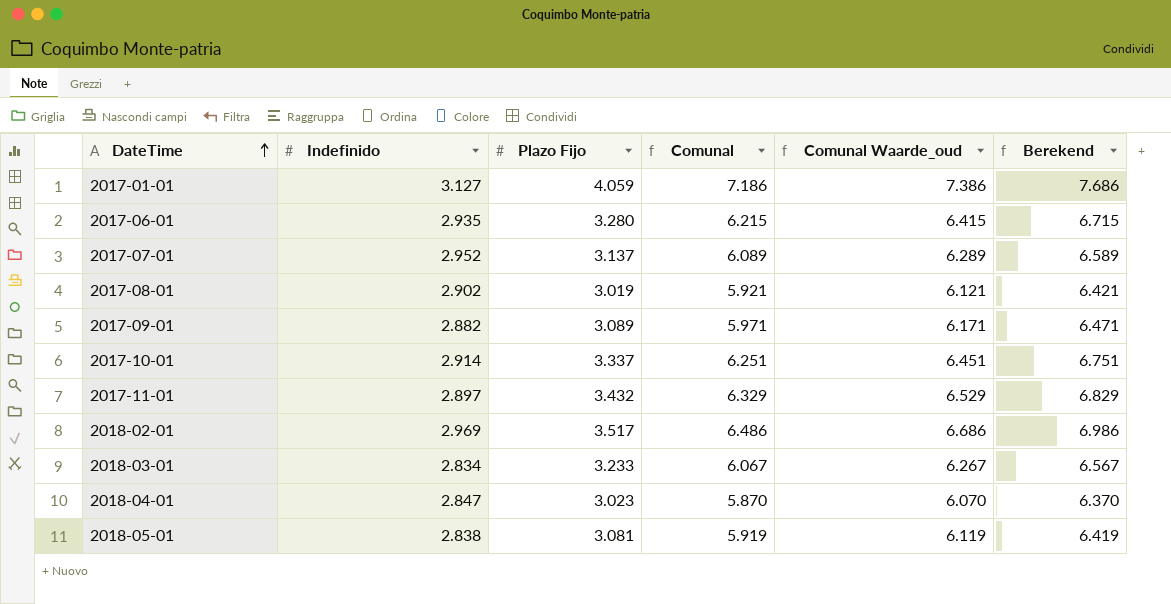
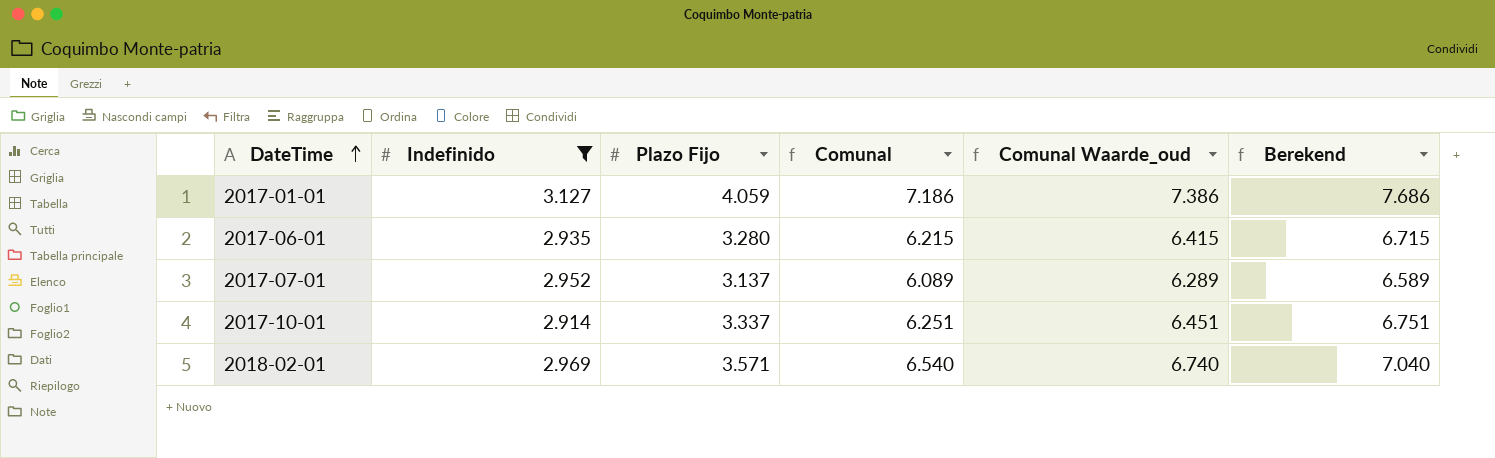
filter: none -> Indefinido >= 2.914
2018-02-01 | Plazo Fijo: 3.517 -> 3.571
2018-02-01 | Comunal: 6.486 -> 6.540
2018-02-01 | Comunal Waarde_oud: 6.686 -> 6.740
2018-02-01 | Berekend: 6.986 -> 7.040

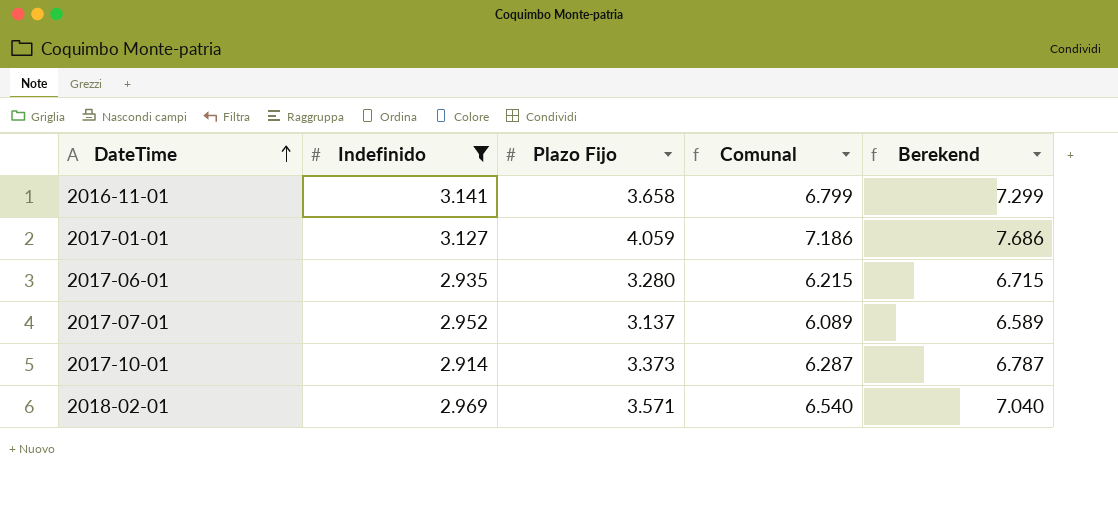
column Comunal Waarde_oud | formula: [Comunal] + 200 -> none
row 2016-11-01: none -> 3.141 | 3.658 | 6.799 | 7.299
2017-10-01 | Plazo Fijo: 3.337 -> 3.373
2017-10-01 | Comunal: 6.251 -> 6.287
2017-10-01 | Berekend: 6.751 -> 6.787

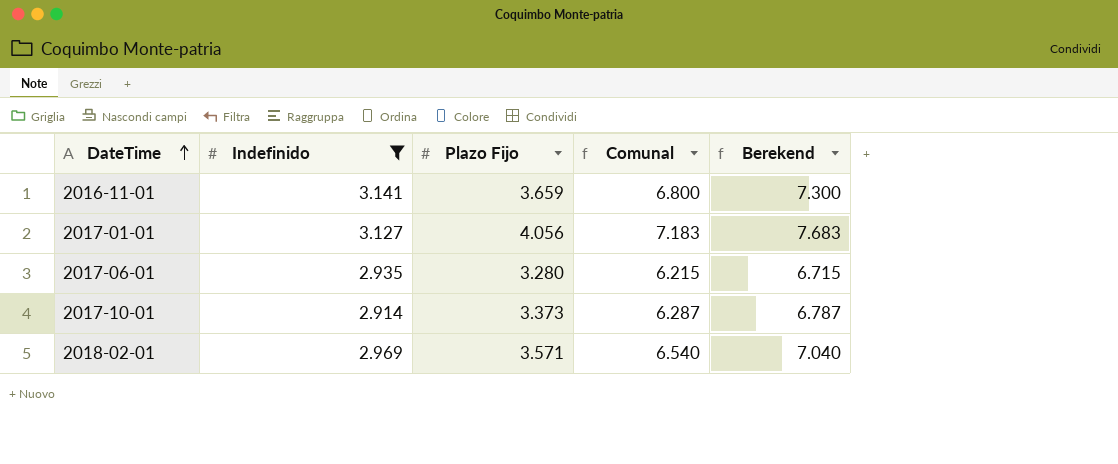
row 2017-07-01: 2.952 | 3.137 | 6.089 | 6.589 -> none
2016-11-01 | Plazo Fijo: 3.658 -> 3.659
2016-11-01 | Comunal: 6.799 -> 6.800
2016-11-01 | Berekend: 7.299 -> 7.300
2017-01-01 | Plazo Fijo: 4.059 -> 4.056
2017-01-01 | Comunal: 7.186 -> 7.183
2017-01-01 | Berekend: 7.686 -> 7.683

